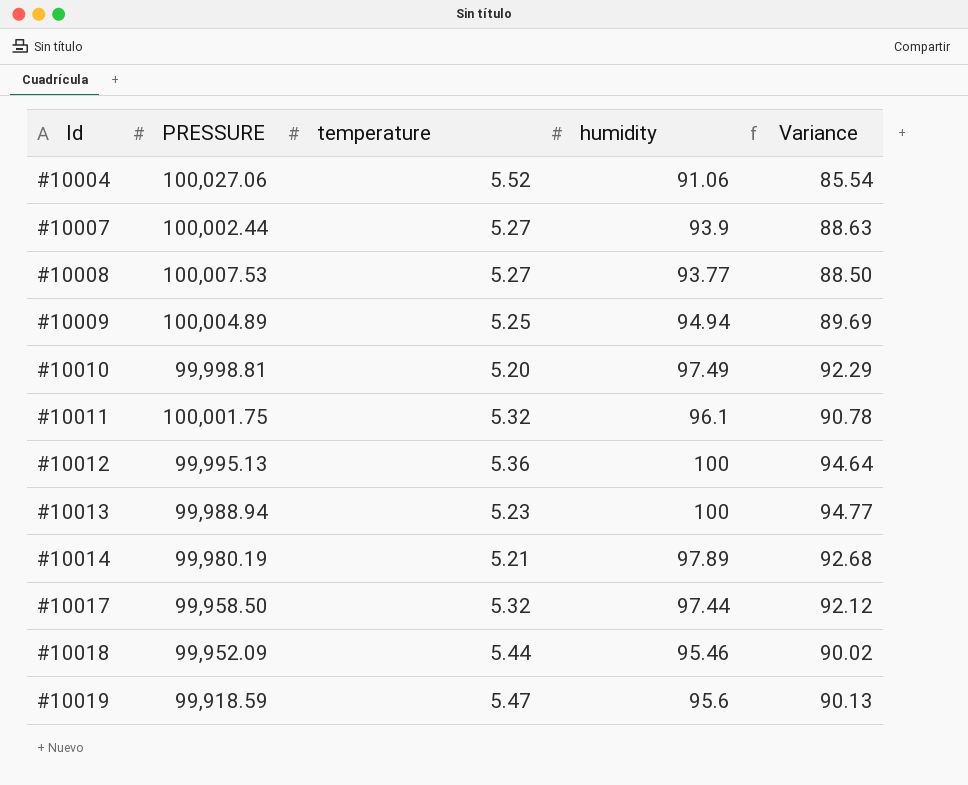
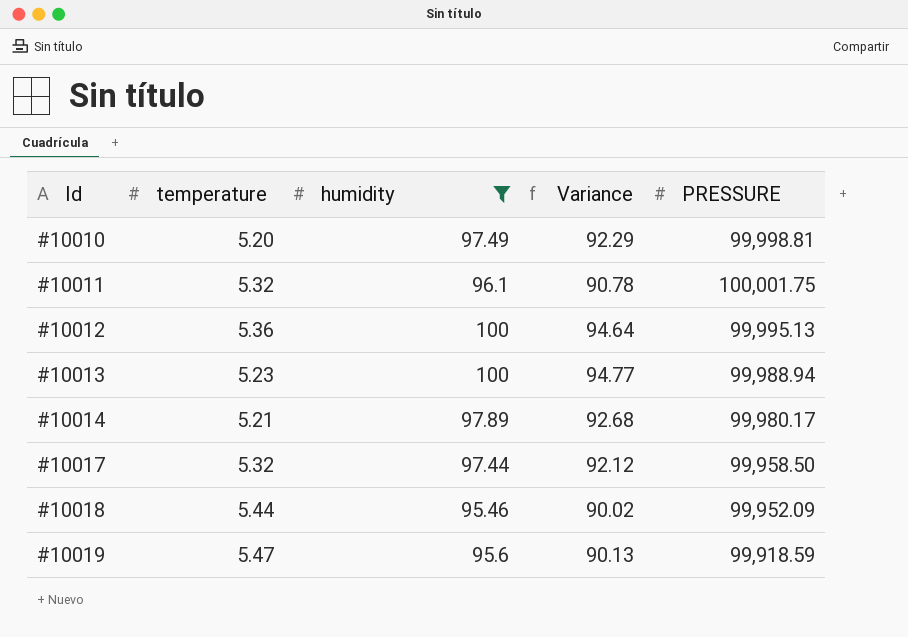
filter: none -> humidity >= 95.46
column PRESSURE | position: 2 -> 5
#10014 | PRESSURE: 99,980.19 -> 99,980.17

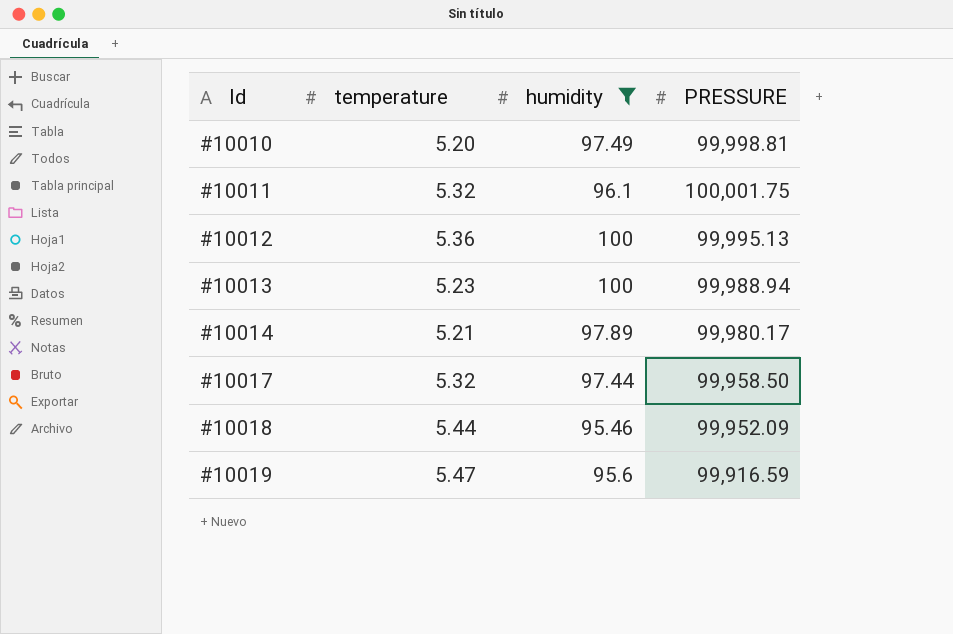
column Variance | formula: [humidity] - [temperature] -> none
#10019 | PRESSURE: 99,918.59 -> 99,916.59

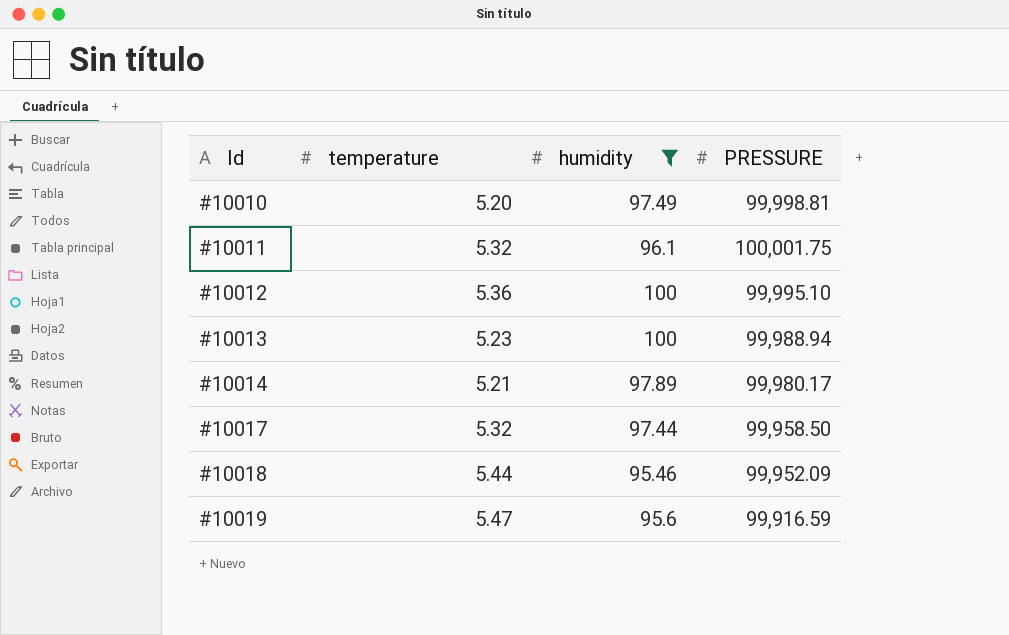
#10012 | PRESSURE: 99,995.13 -> 99,995.10

